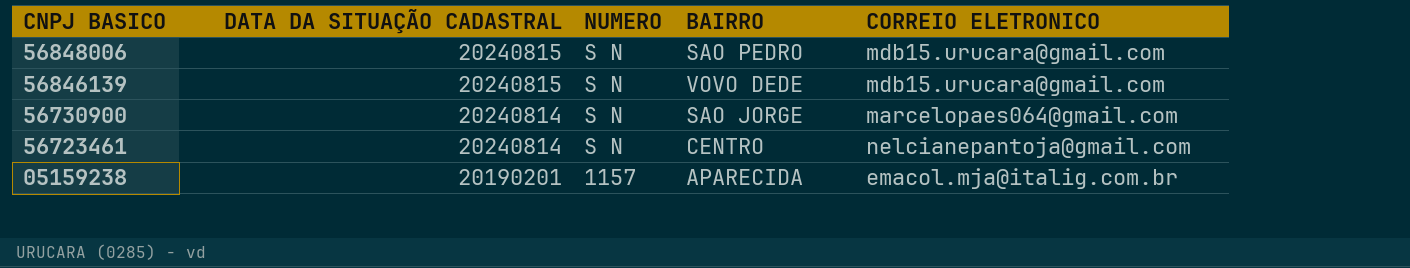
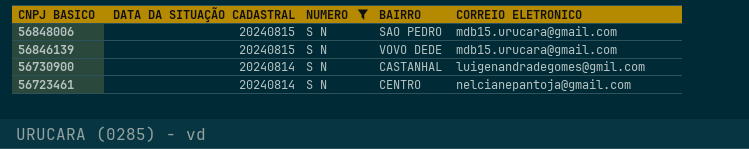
filter: none -> NUMERO = S N
56730900 | BAIRRO: SAO JORGE -> CASTANHAL
56730900 | CORREIO ELETRONICO: marcelopaes064@gmail.com -> luigenandradegomes@gmil.com

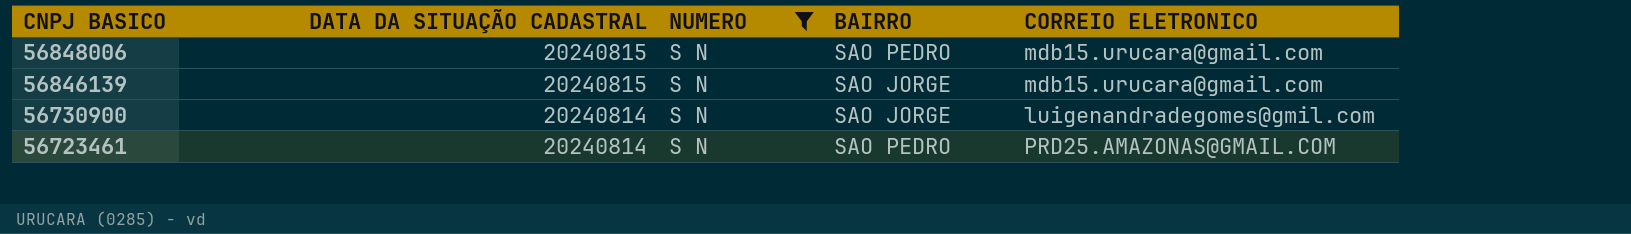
56846139 | BAIRRO: VOVO DEDE -> SAO JORGE
56730900 | BAIRRO: CASTANHAL -> SAO JORGE
56723461 | BAIRRO: CENTRO -> SAO PEDRO
56723461 | CORREIO ELETRONICO: nelcianepantoja@gmail.com -> PRD25.AMAZONAS@GMAIL.COM

